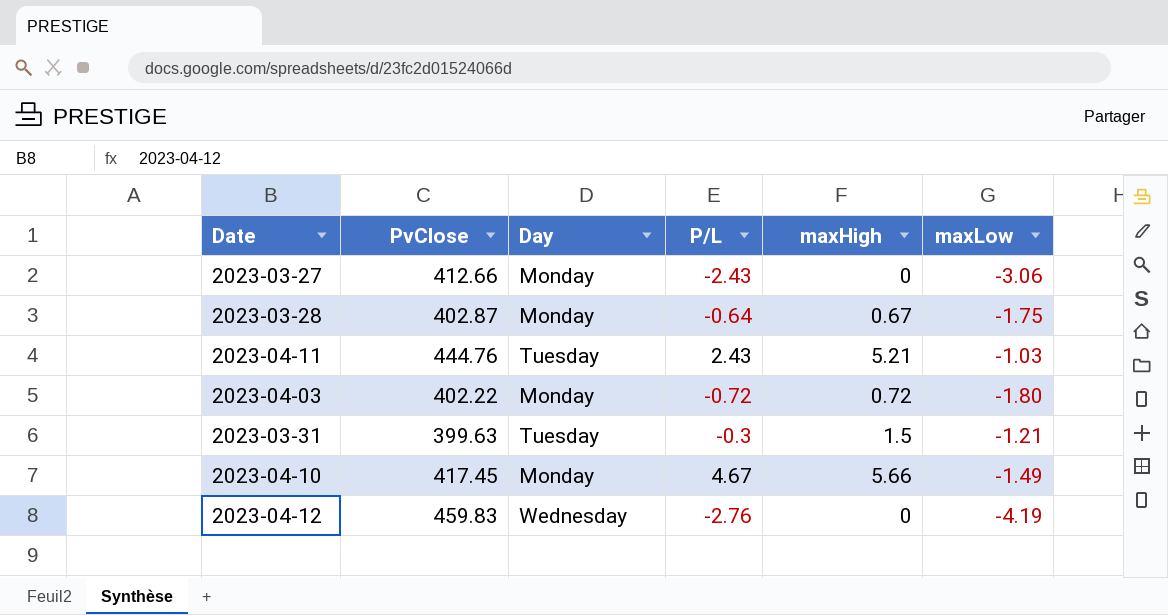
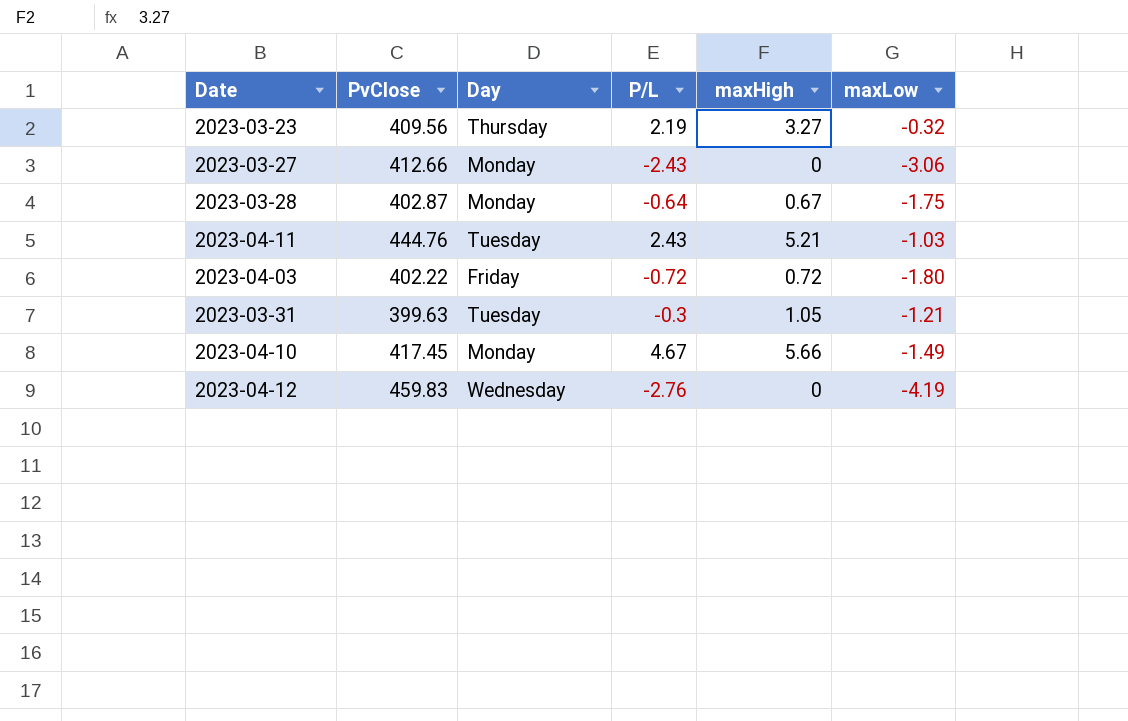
row 2023-03-23: none -> 409.56 | Thursday | 2.19 | 3.27 | -0.32
2023-04-03 | Day: Monday -> Friday
2023-03-31 | maxHigh: 1.5 -> 1.05

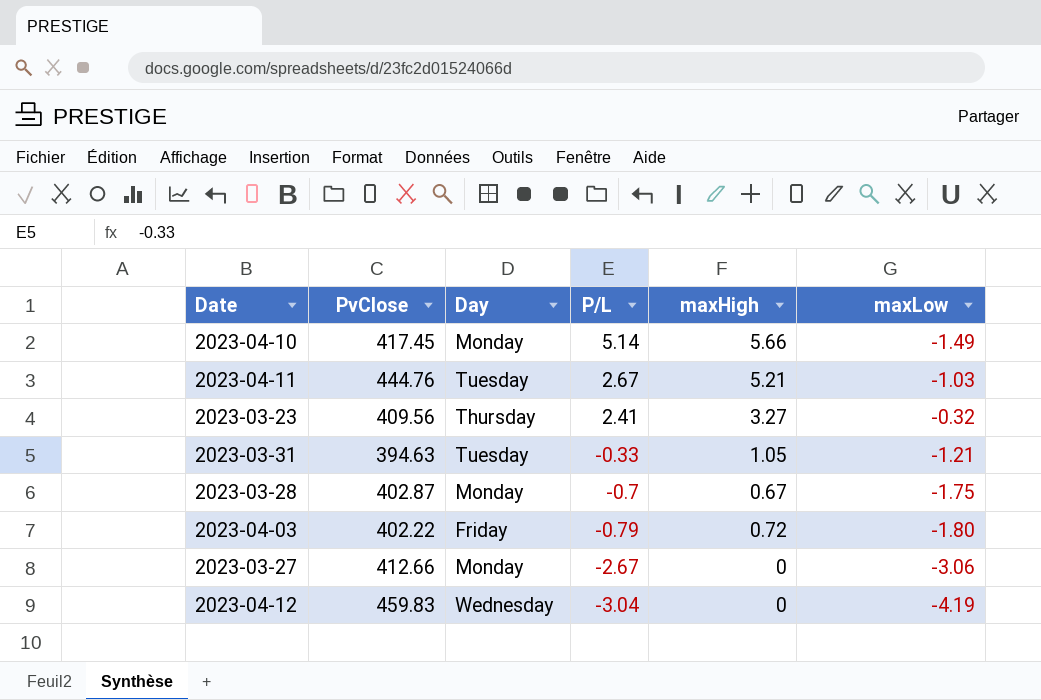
row order: none -> P/L descending
2023-04-10 | P/L: 4.67 -> 5.14
2023-04-11 | P/L: 2.43 -> 2.67
2023-03-23 | P/L: 2.19 -> 2.41
2023-03-31 | PvClose: 399.63 -> 394.63
2023-03-31 | P/L: -0.3 -> -0.33
2023-03-28 | P/L: -0.64 -> -0.7
2023-04-03 | P/L: -0.72 -> -0.79
2023-03-27 | P/L: -2.43 -> -2.67
2023-04-12 | P/L: -2.76 -> -3.04

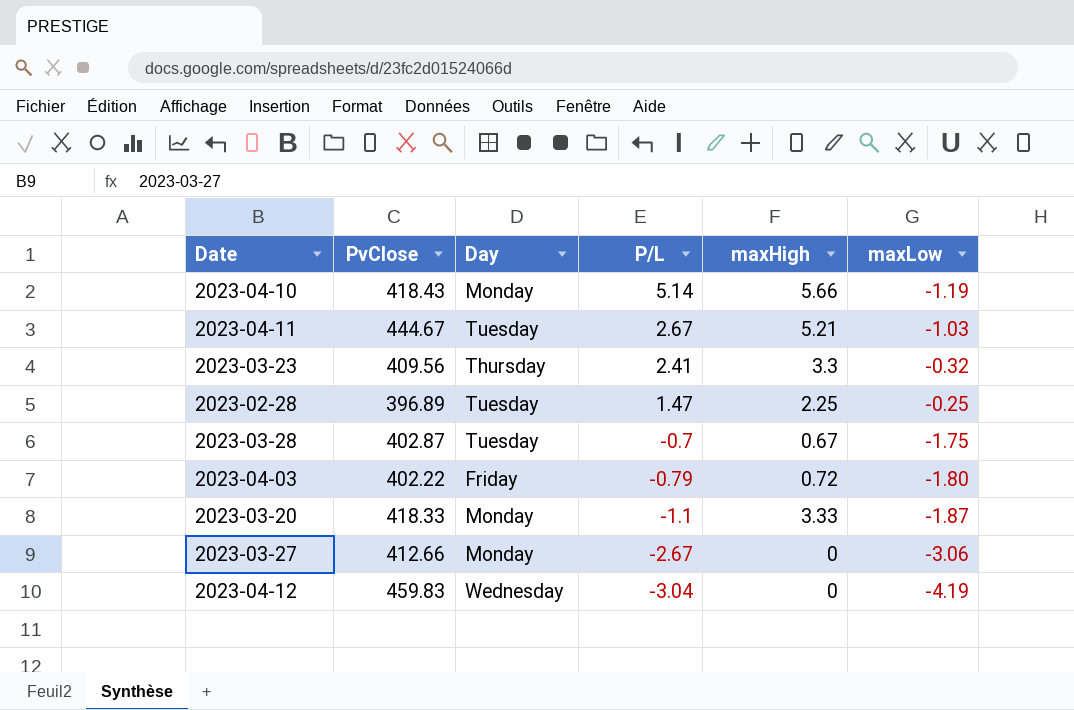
row 2023-03-31: 394.63 | Tuesday | -0.33 | 1.05 | -1.21 -> none
2023-04-10 | PvClose: 417.45 -> 418.43
2023-04-10 | maxLow: -1.49 -> -1.19
2023-04-11 | PvClose: 444.76 -> 444.67
2023-03-23 | maxHigh: 3.27 -> 3.3
row 2023-02-28: none -> 396.89 | Tuesday | 1.47 | 2.25 | -0.25
2023-03-28 | Day: Monday -> Tuesday
row 2023-03-20: none -> 418.33 | Monday | -1.1 | 3.33 | -1.87

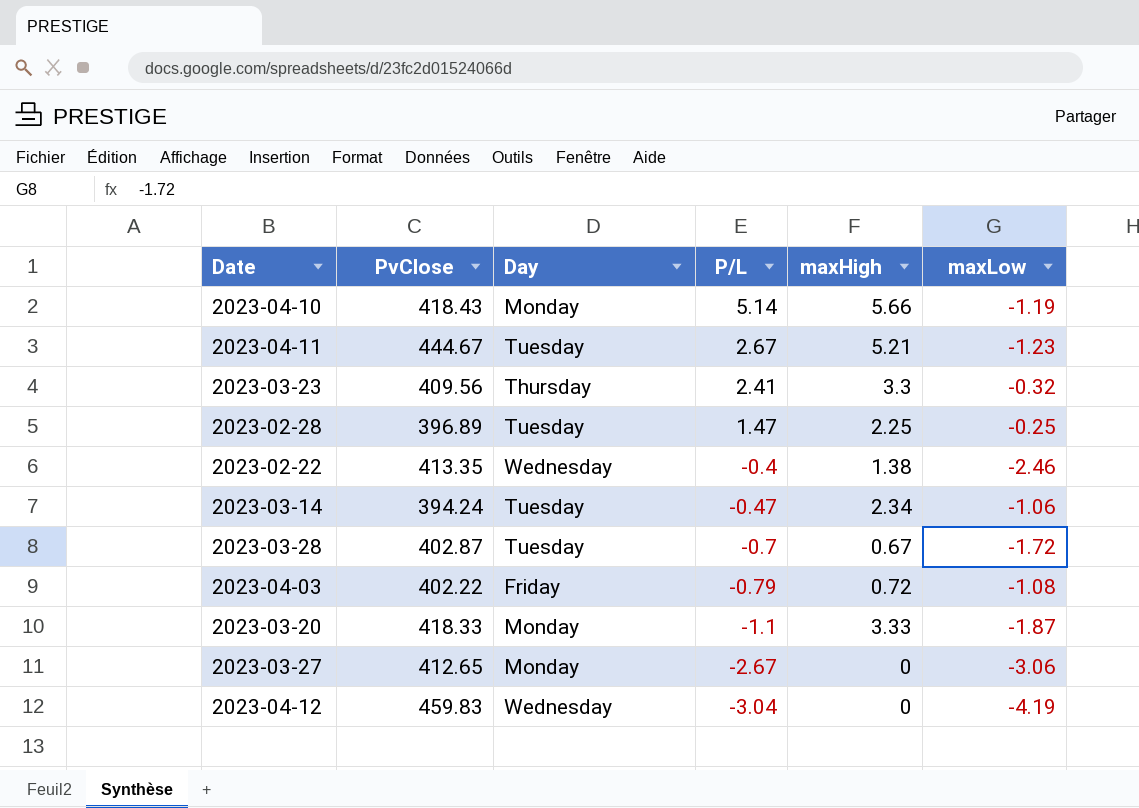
2023-04-11 | maxLow: -1.03 -> -1.23
row 2023-02-22: none -> 413.35 | Wednesday | -0.4 | 1.38 | -2.46
row 2023-03-14: none -> 394.24 | Tuesday | -0.47 | 2.34 | -1.06
2023-03-28 | maxLow: -1.75 -> -1.72
2023-04-03 | maxLow: -1.80 -> -1.08
2023-03-27 | PvClose: 412.66 -> 412.65

